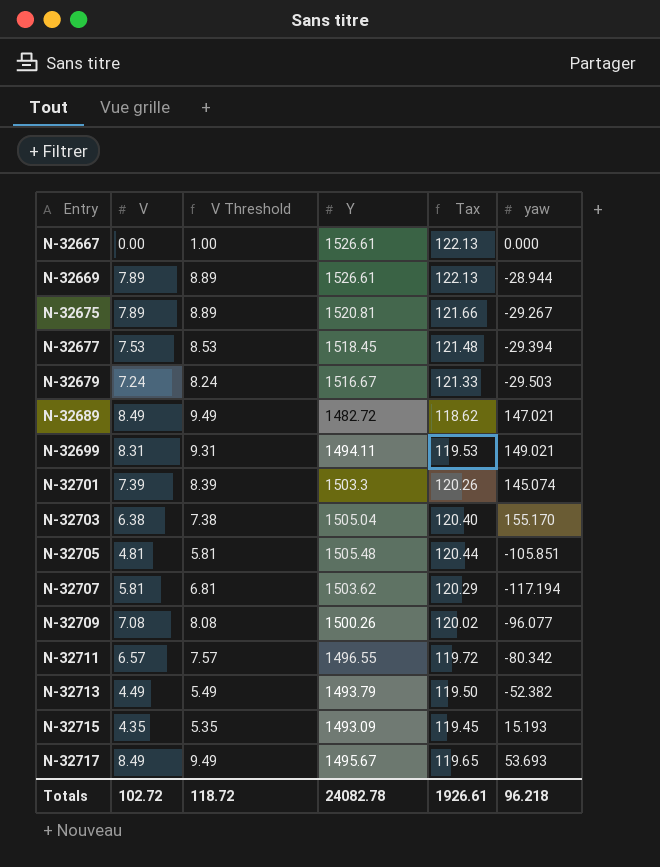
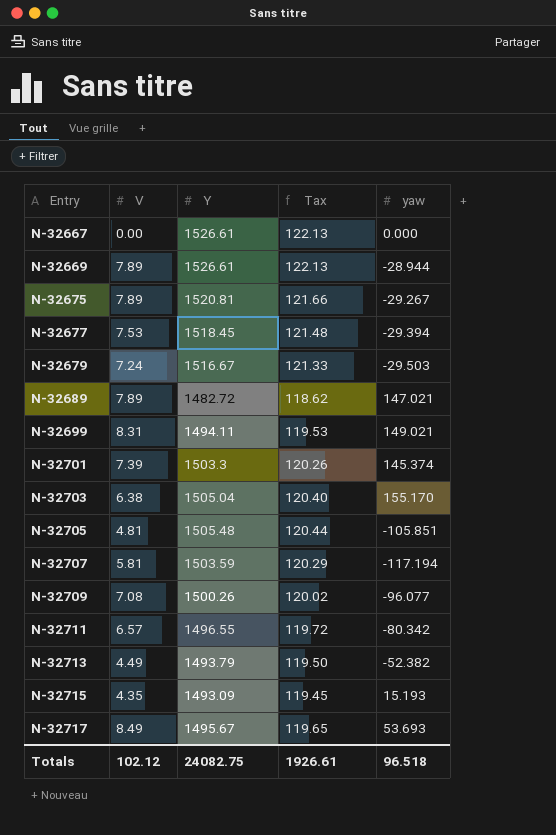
column V Threshold | formula: [V] + 1 -> none
N-32689 | V: 8.49 -> 7.89
N-32701 | yaw: 145.074 -> 145.374
N-32707 | Y: 1503.62 -> 1503.59
Totals | V: 102.72 -> 102.12
Totals | Y: 24082.78 -> 24082.75
Totals | yaw: 96.218 -> 96.518

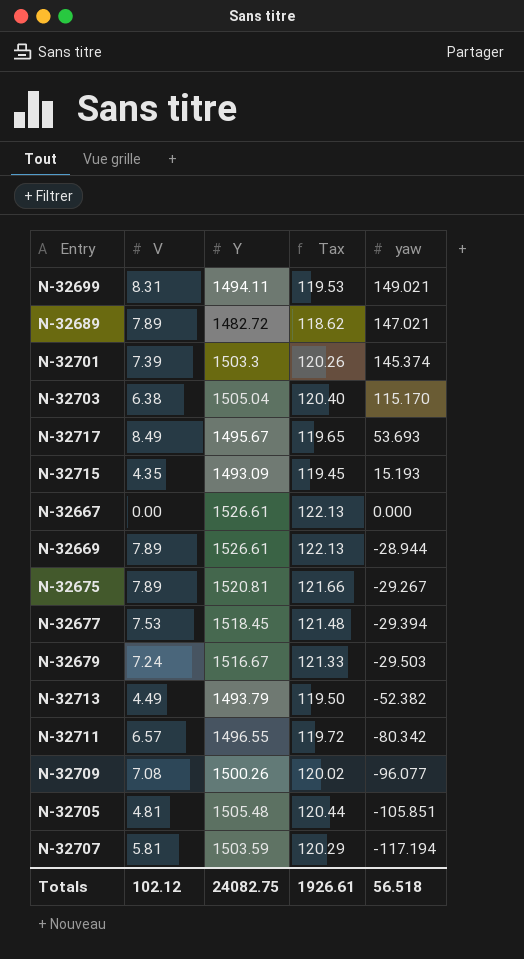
row order: Entry ascending -> yaw descending
N-32703 | yaw: 155.170 -> 115.170
Totals | yaw: 96.518 -> 56.518

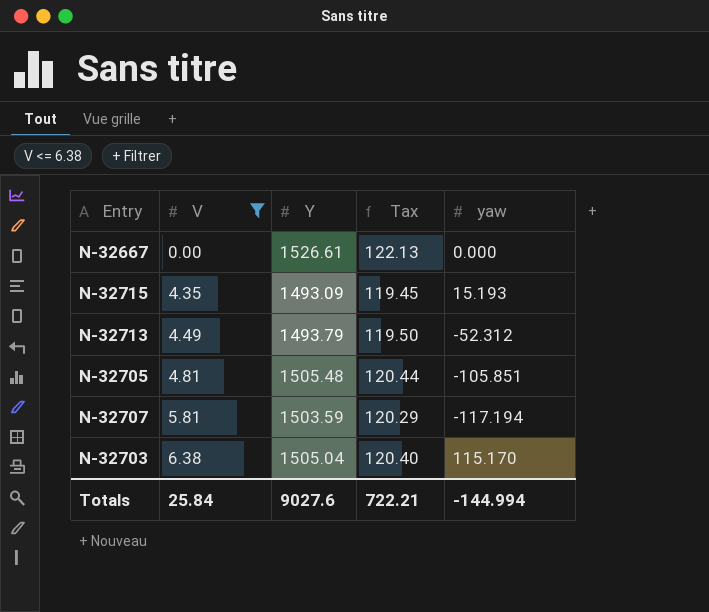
filter: none -> V <= 6.38
row order: yaw descending -> V ascending
N-32713 | yaw: -52.382 -> -52.312
Totals | V: 102.12 -> 25.84
Totals | Y: 24082.75 -> 9027.6
Totals | Tax: 1926.61 -> 722.21
Totals | yaw: 56.518 -> -144.994

